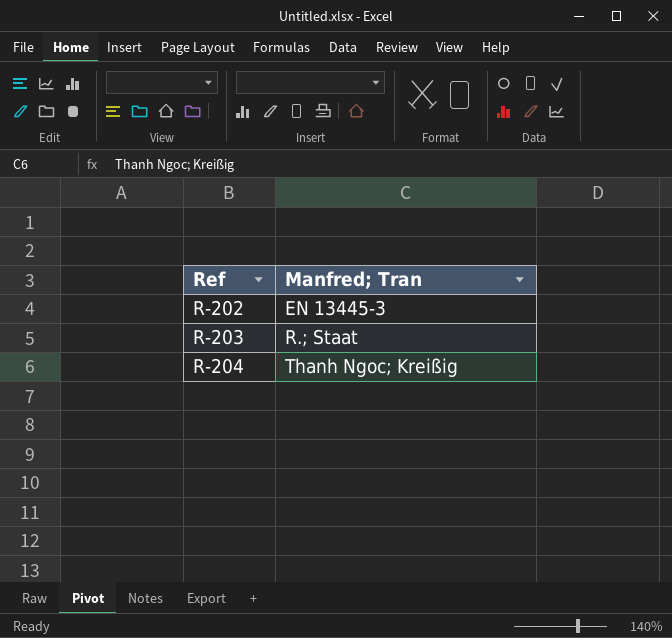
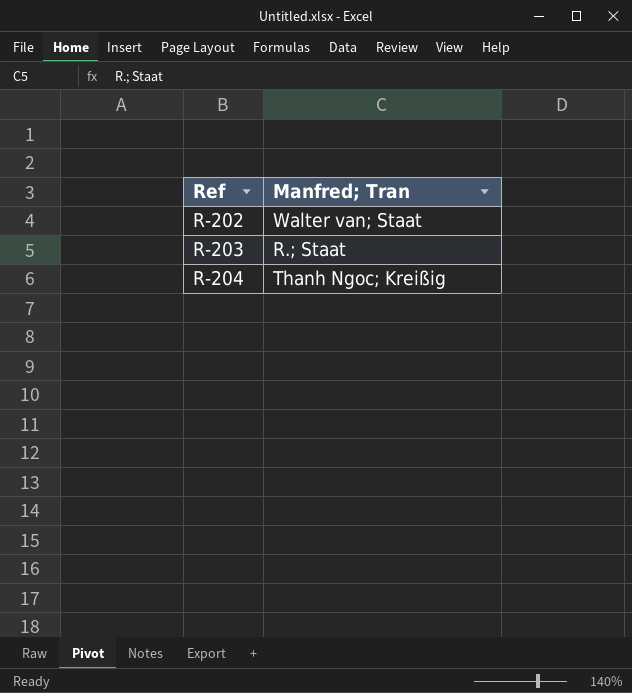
R-202 | Manfred; Tran: EN 13445-3 -> Walter van; Staat

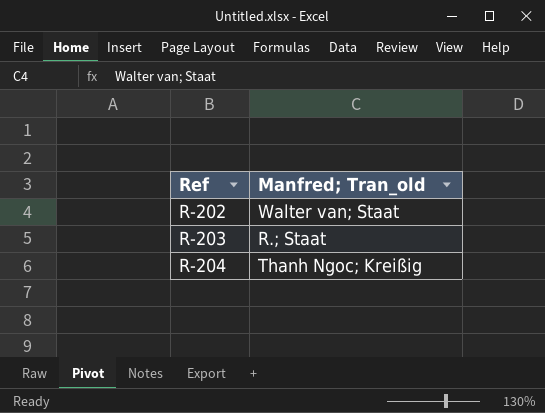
column name: Manfred; Tran -> Manfred; Tran_old

